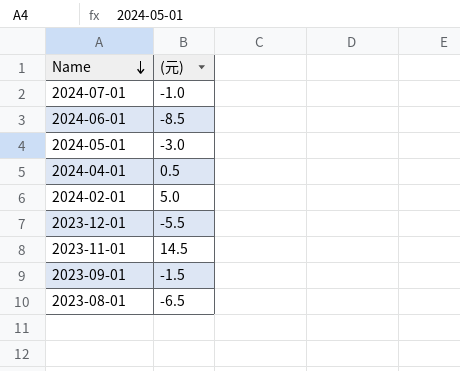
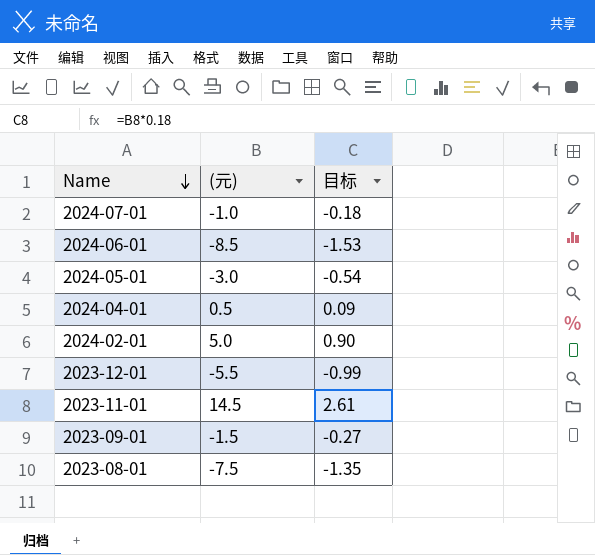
column 目标 | formula: none -> [(元)] * 0.18
2023-08-01 | (元): -6.5 -> -7.5

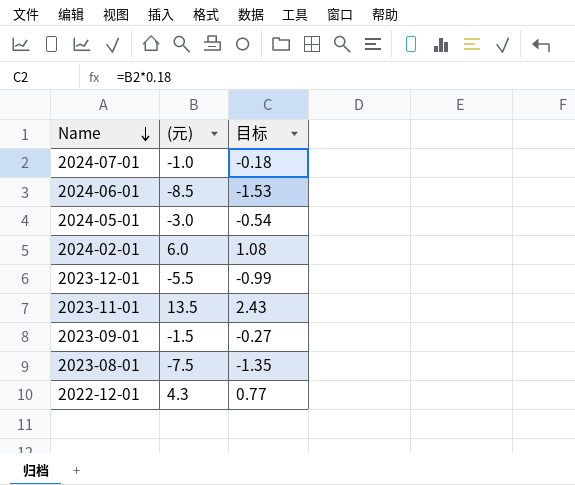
row 2024-04-01: 0.5 | 0.09 -> none
2024-02-01 | (元): 5.0 -> 6.0
2024-02-01 | 目标: 0.90 -> 1.08
2023-11-01 | (元): 14.5 -> 13.5
2023-11-01 | 目标: 2.61 -> 2.43
row 2022-12-01: none -> 4.3 | 0.77

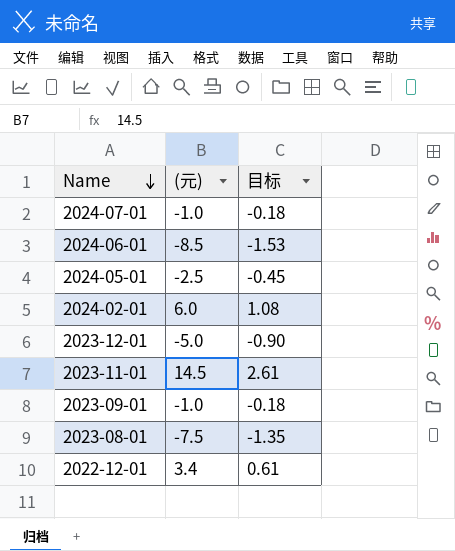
2024-05-01 | (元): -3.0 -> -2.5
2024-05-01 | 目标: -0.54 -> -0.45
2023-12-01 | (元): -5.5 -> -5.0
2023-12-01 | 目标: -0.99 -> -0.90
2023-11-01 | (元): 13.5 -> 14.5
2023-11-01 | 目标: 2.43 -> 2.61
2023-09-01 | (元): -1.5 -> -1.0
2023-09-01 | 目标: -0.27 -> -0.18
2022-12-01 | (元): 4.3 -> 3.4
2022-12-01 | 目标: 0.77 -> 0.61

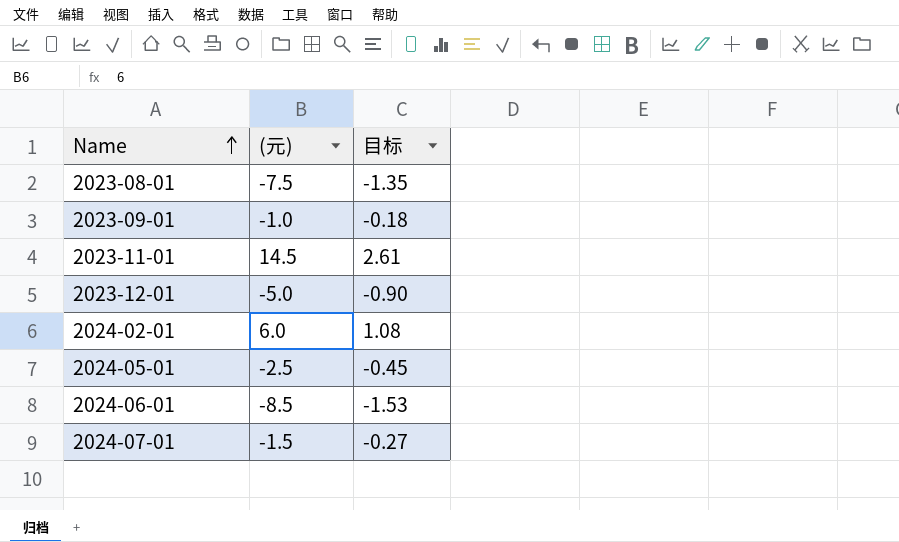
row order: Name descending -> Name ascending
row 2022-12-01: 3.4 | 0.61 -> none
2024-07-01 | (元): -1.0 -> -1.5
2024-07-01 | 目标: -0.18 -> -0.27

